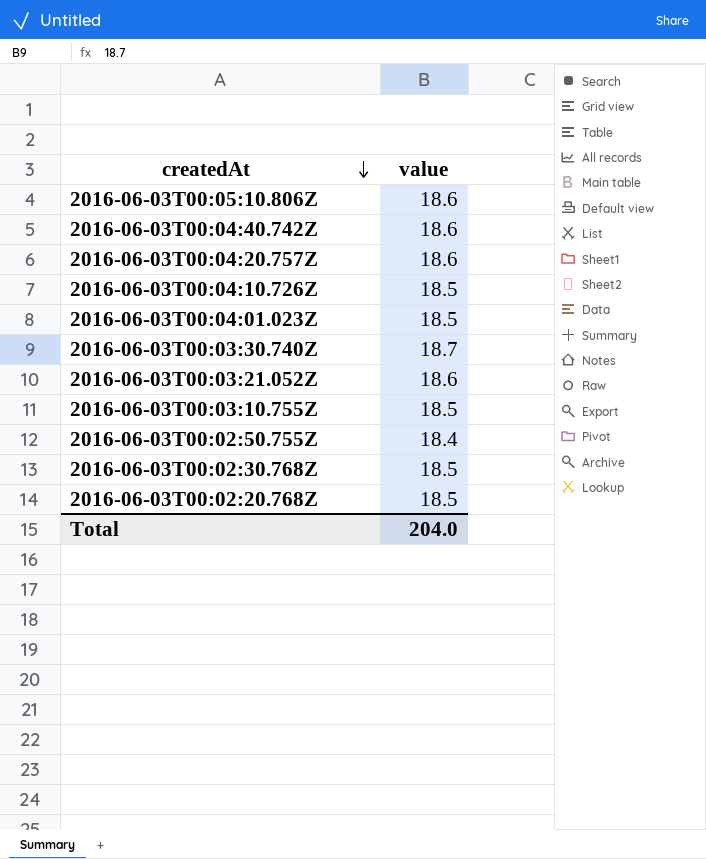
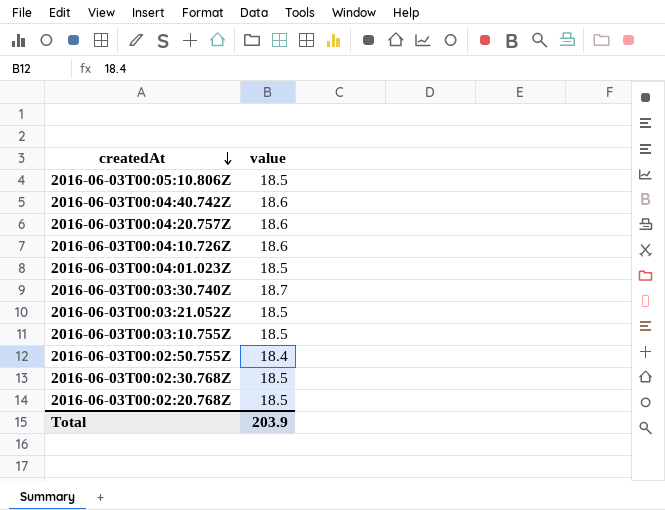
2016-06-03T00:05:10.806Z | value: 18.6 -> 18.5
2016-06-03T00:04:10.726Z | value: 18.5 -> 18.6
2016-06-03T00:03:21.052Z | value: 18.6 -> 18.5
Total | value: 204.0 -> 203.9

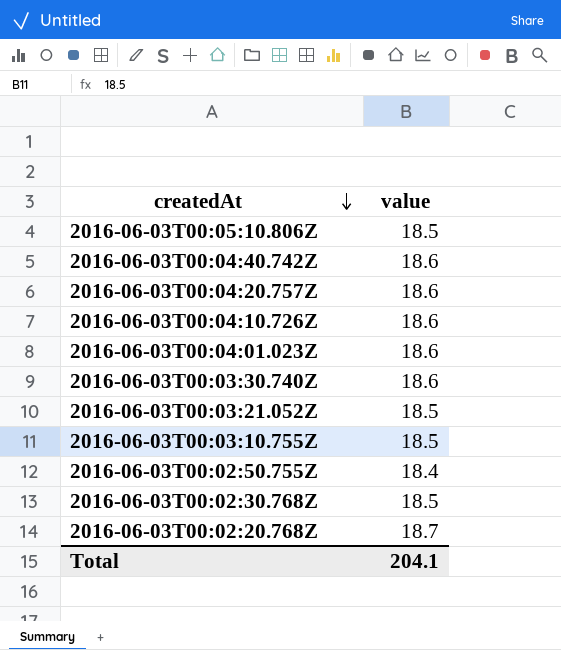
2016-06-03T00:04:01.023Z | value: 18.5 -> 18.6
2016-06-03T00:03:30.740Z | value: 18.7 -> 18.6
2016-06-03T00:02:20.768Z | value: 18.5 -> 18.7
Total | value: 203.9 -> 204.1

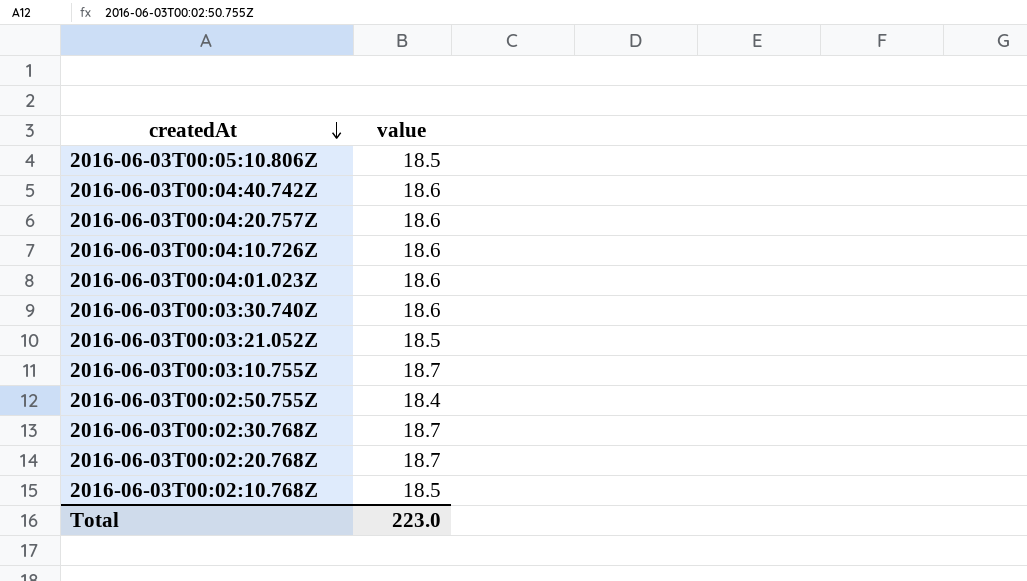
2016-06-03T00:03:10.755Z | value: 18.5 -> 18.7
2016-06-03T00:02:30.768Z | value: 18.5 -> 18.7
row 2016-06-03T00:02:10.768Z: none -> 18.5
Total | value: 204.1 -> 223.0

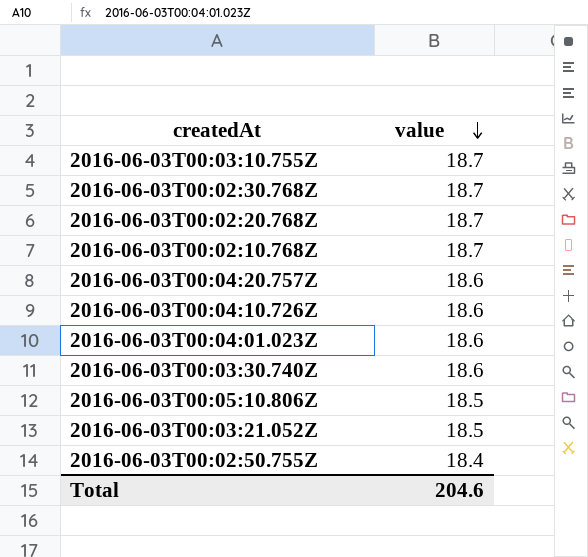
row order: createdAt descending -> value descending
row 2016-06-03T00:04:40.742Z: 18.6 -> none
2016-06-03T00:02:10.768Z | value: 18.5 -> 18.7
Total | value: 223.0 -> 204.6

